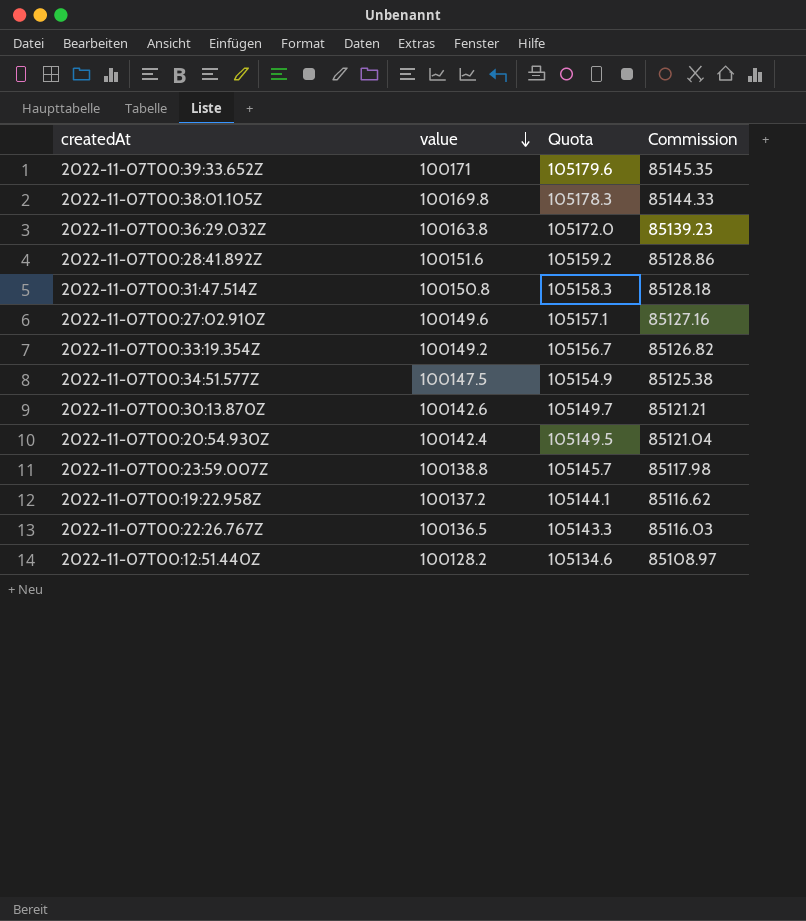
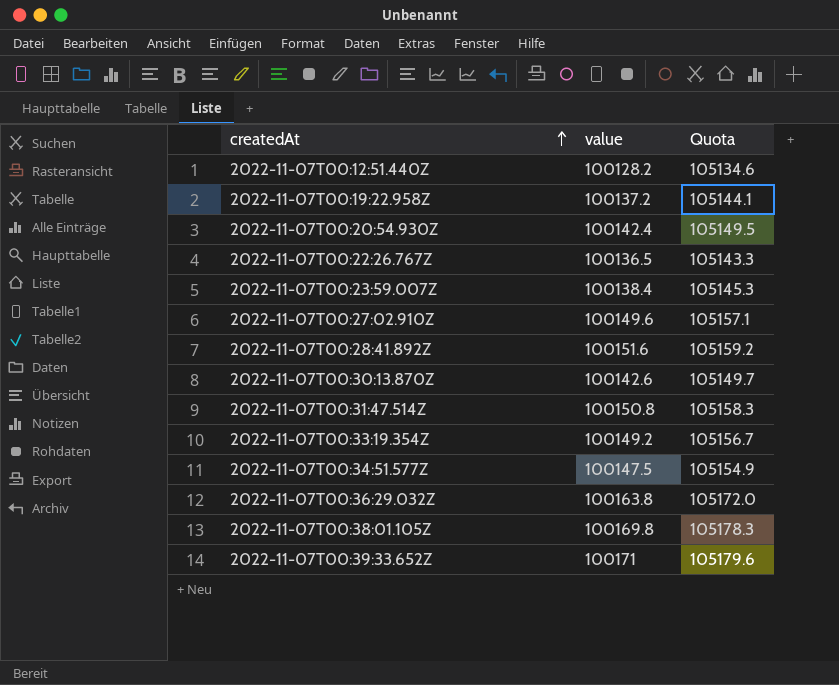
row order: value descending -> createdAt ascending
column Commission | formula: [value] * 0.85 -> none
2022-11-07T00:23:59.007Z | value: 100138.8 -> 100138.4
2022-11-07T00:23:59.007Z | Quota: 105145.7 -> 105145.3

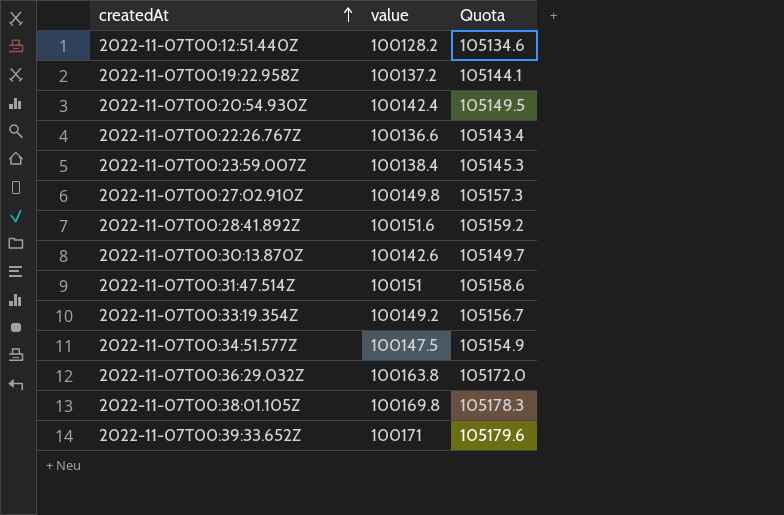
2022-11-07T00:22:26.767Z | value: 100136.5 -> 100136.6
2022-11-07T00:22:26.767Z | Quota: 105143.3 -> 105143.4
2022-11-07T00:27:02.910Z | value: 100149.6 -> 100149.8
2022-11-07T00:27:02.910Z | Quota: 105157.1 -> 105157.3
2022-11-07T00:31:47.514Z | value: 100150.8 -> 100151
2022-11-07T00:31:47.514Z | Quota: 105158.3 -> 105158.6

